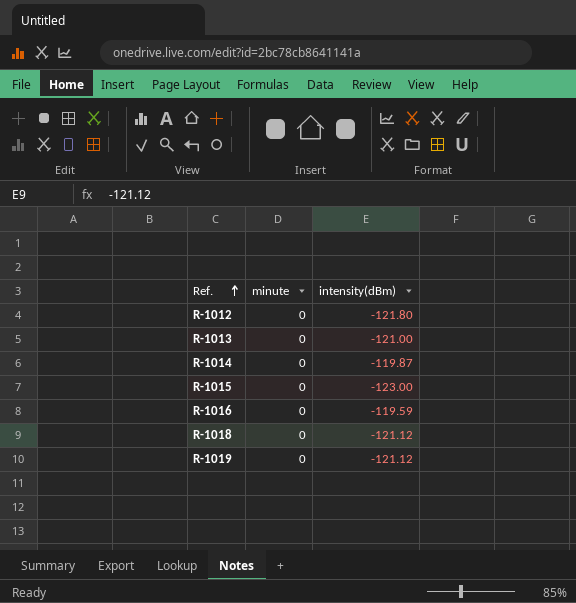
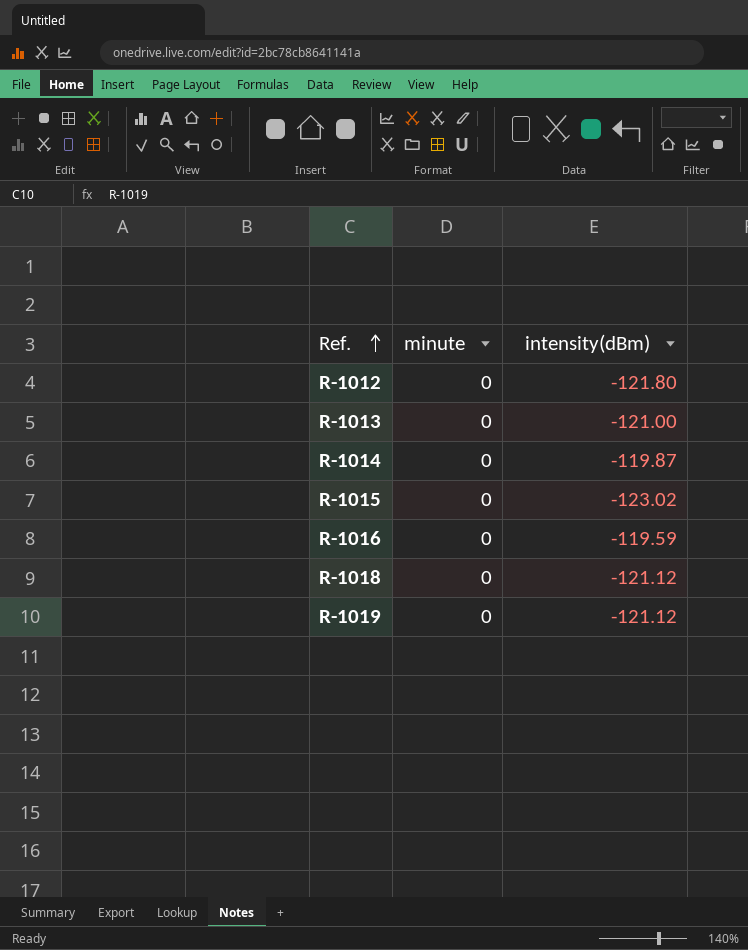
R-1015 | intensity(dBm): -123.00 -> -123.02

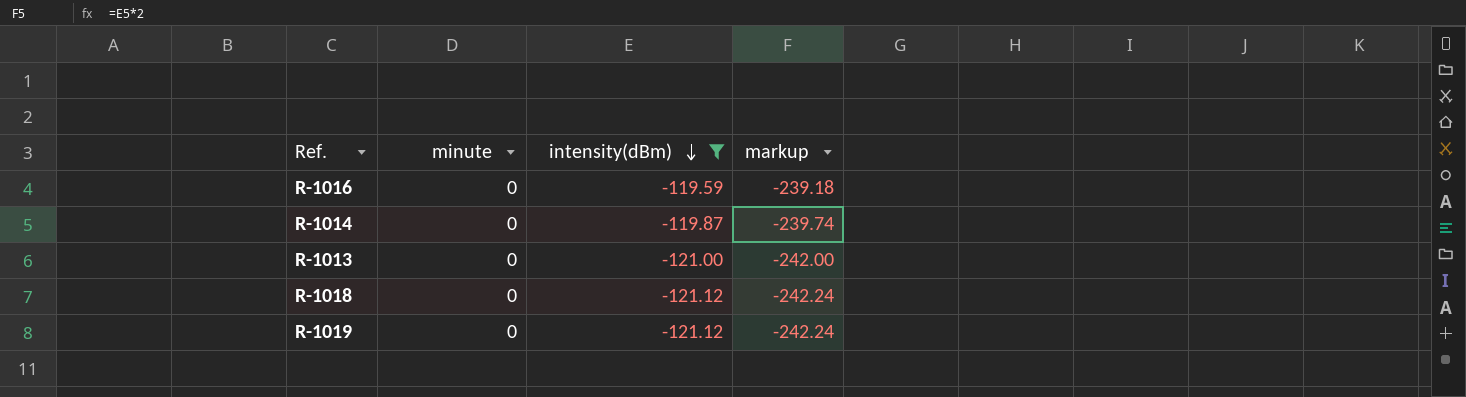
filter: none -> intensity(dBm) >= -121.12
row order: Ref. ascending -> intensity(dBm) descending
column markup | formula: none -> [intensity(dBm)] * 2

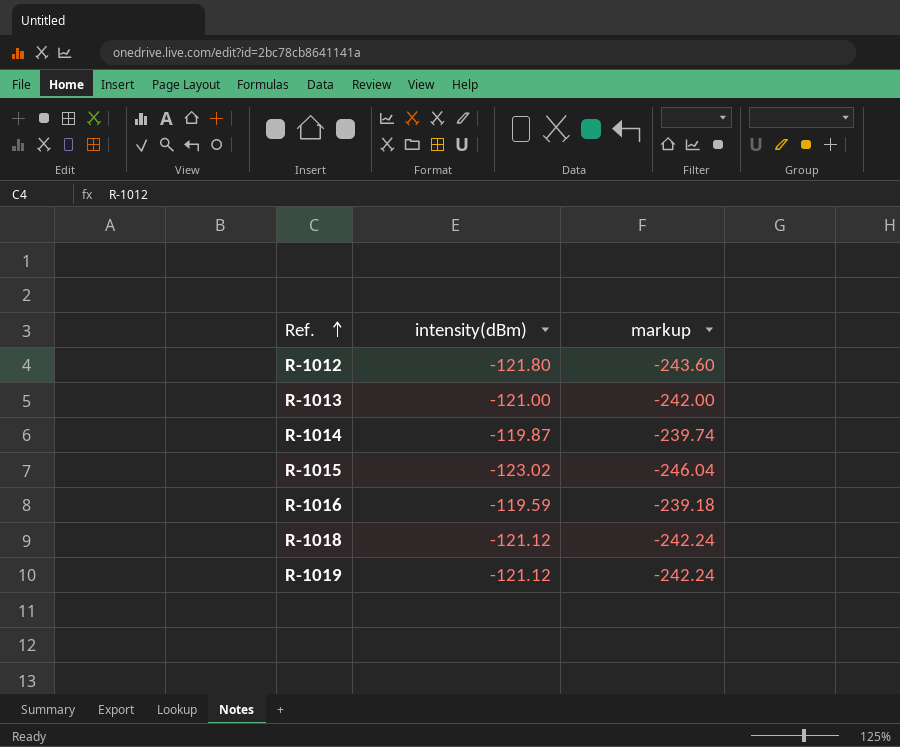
filter: intensity(dBm) >= -121.12 -> none
row order: intensity(dBm) descending -> Ref. ascending
column minute | position: 2 -> none

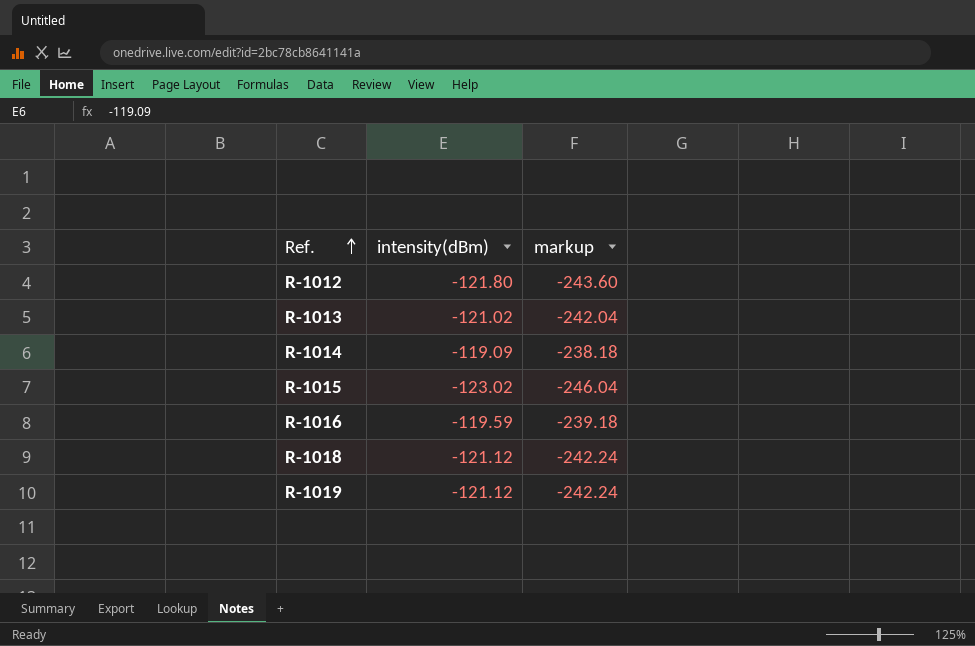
R-1013 | intensity(dBm): -121.00 -> -121.02
R-1013 | markup: -242.00 -> -242.04
R-1014 | intensity(dBm): -119.87 -> -119.09
R-1014 | markup: -239.74 -> -238.18

